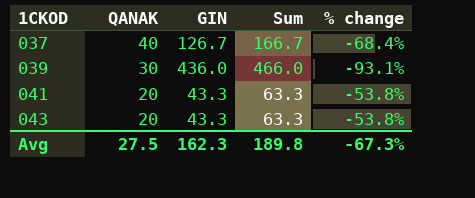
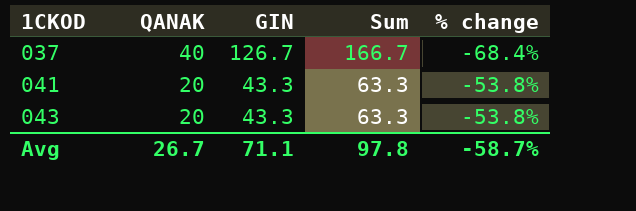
row 039: 30 | 436.0 | 466.0 | -93.1% -> none
Avg | QANAK: 27.5 -> 26.7
Avg | GIN: 162.3 -> 71.1
Avg | Sum: 189.8 -> 97.8
Avg | % change: -67.3% -> -58.7%

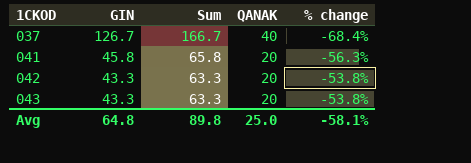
column QANAK | position: 2 -> 4
041 | GIN: 43.3 -> 45.8
041 | Sum: 63.3 -> 65.8
041 | % change: -53.8% -> -56.3%
row 042: none -> 43.3 | 63.3 | 20 | -53.8%
Avg | GIN: 71.1 -> 64.8
Avg | Sum: 97.8 -> 89.8
Avg | QANAK: 26.7 -> 25.0
Avg | % change: -58.7% -> -58.1%

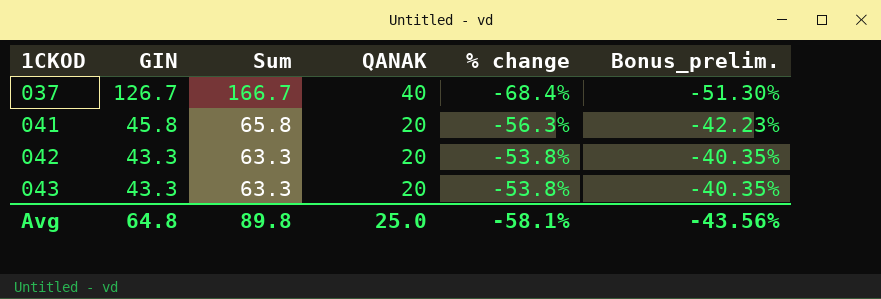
column Bonus_prelim. | formula: none -> [% change] * 0.75

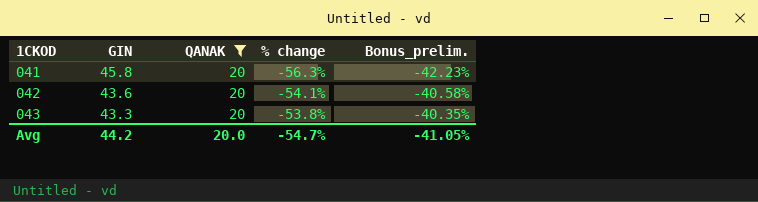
filter: none -> QANAK = 20
column Sum | formula: [GIN] + [QANAK] -> none
042 | GIN: 43.3 -> 43.6
042 | % change: -53.8% -> -54.1%
042 | Bonus_prelim.: -40.35% -> -40.58%
Avg | GIN: 64.8 -> 44.2
Avg | QANAK: 25.0 -> 20.0
Avg | % change: -58.1% -> -54.7%
Avg | Bonus_prelim.: -43.56% -> -41.05%

